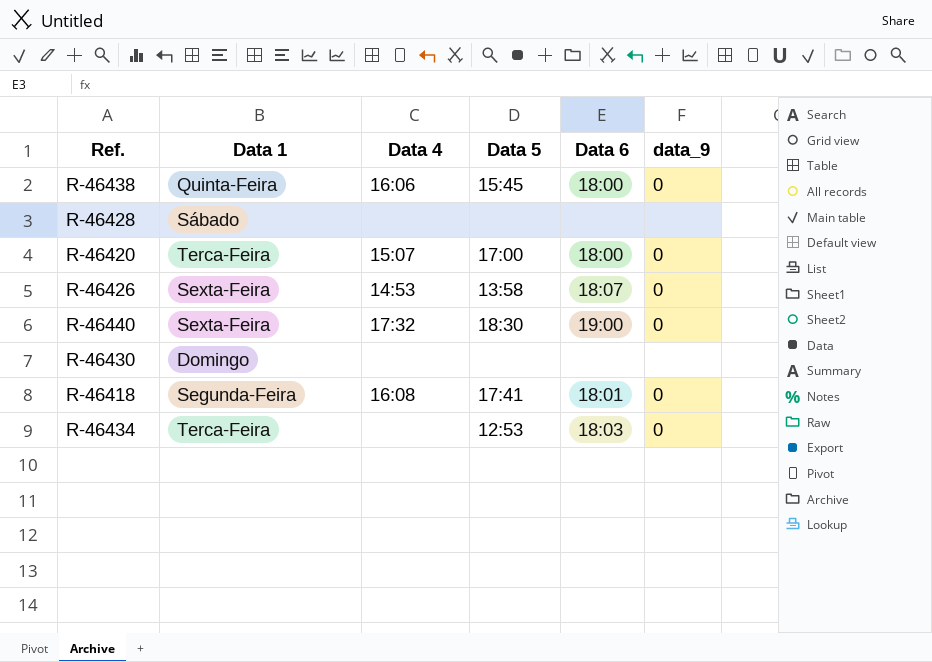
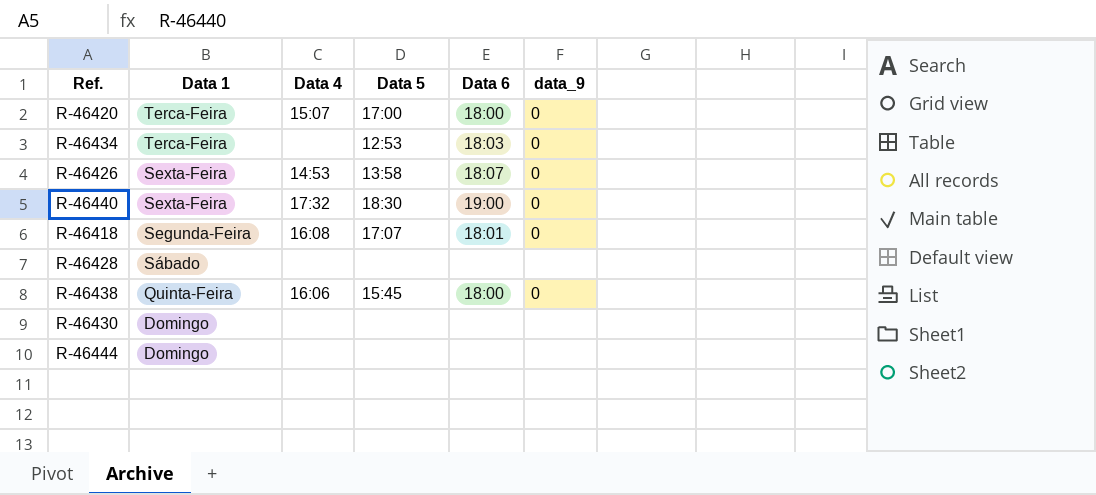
row order: none -> Data 1 descending
R-46418 | Data 5: 17:41 -> 17:07
row R-46444: none -> Domingo | none | none | none | none

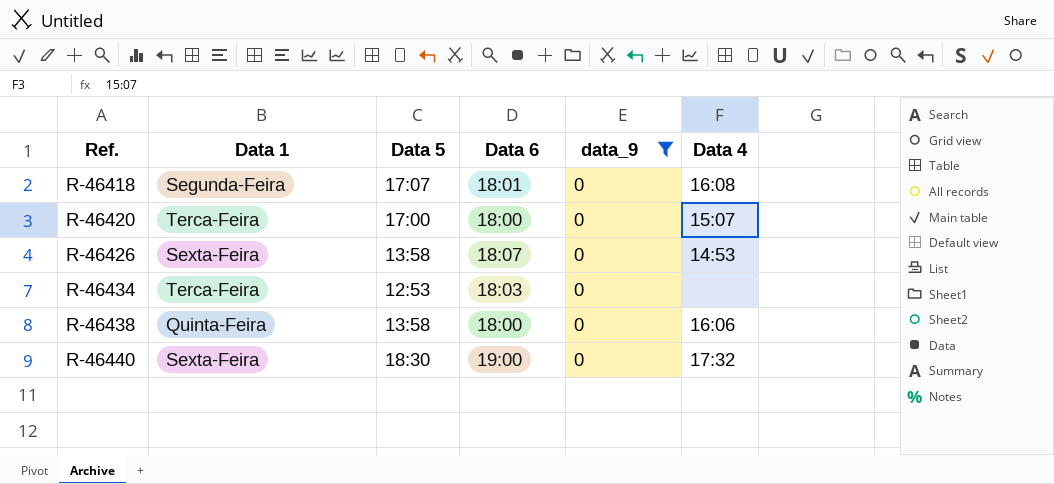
filter: none -> data_9 = 0
row order: Data 1 descending -> Ref. ascending
column Data 4 | position: 3 -> 6
R-46438 | Data 5: 15:45 -> 13:58

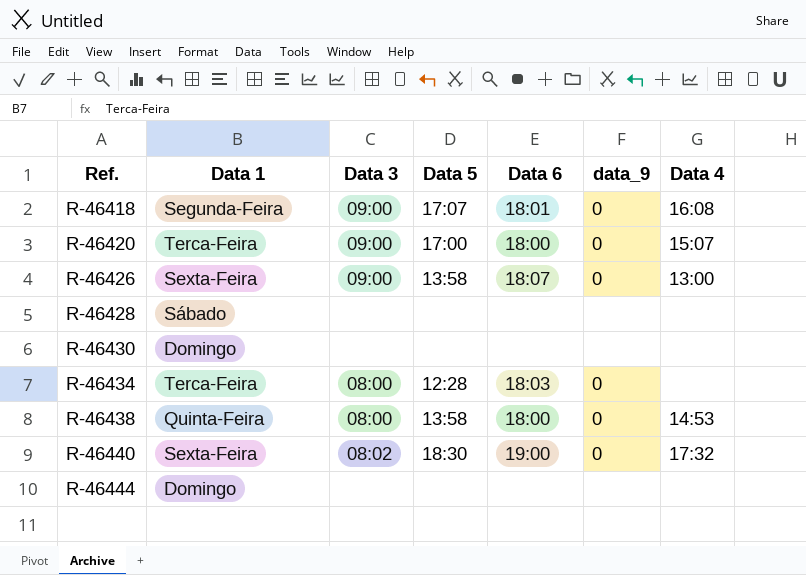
filter: data_9 = 0 -> none
column Data 3 | position: none -> 3
R-46426 | Data 4: 14:53 -> 13:00
R-46434 | Data 5: 12:53 -> 12:28
R-46438 | Data 4: 16:06 -> 14:53

